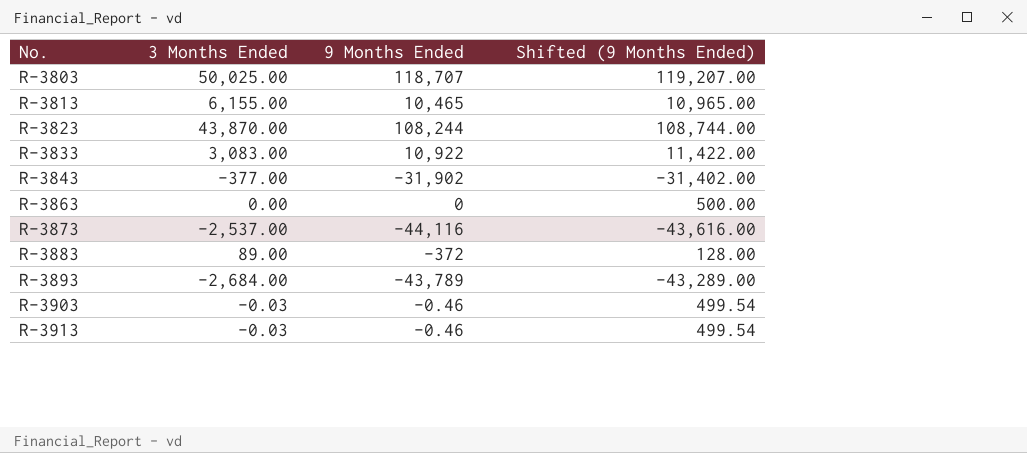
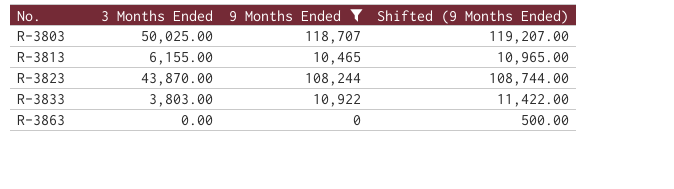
filter: none -> 9 Months Ended >= 0
R-3833 | 3 Months Ended: 3,083.00 -> 3,803.00

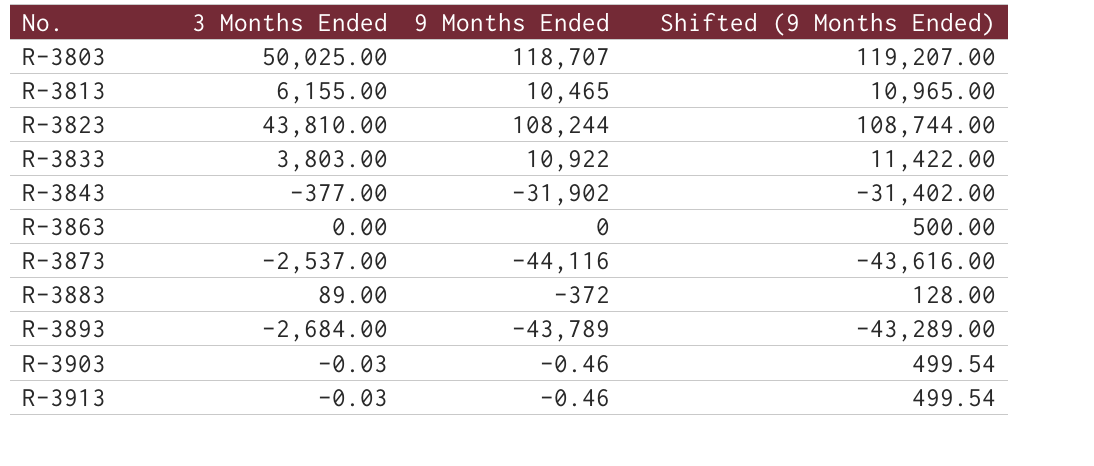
filter: 9 Months Ended >= 0 -> none
R-3823 | 3 Months Ended: 43,870.00 -> 43,810.00

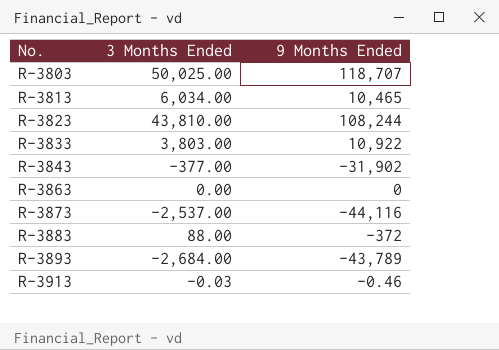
column Shifted (9 Months Ended) | formula: [9 Months Ended] + 500 -> none
row R-3903: -0.03 | -0.46 | 499.54 -> none
R-3813 | 3 Months Ended: 6,155.00 -> 6,034.00
R-3883 | 3 Months Ended: 89.00 -> 88.00

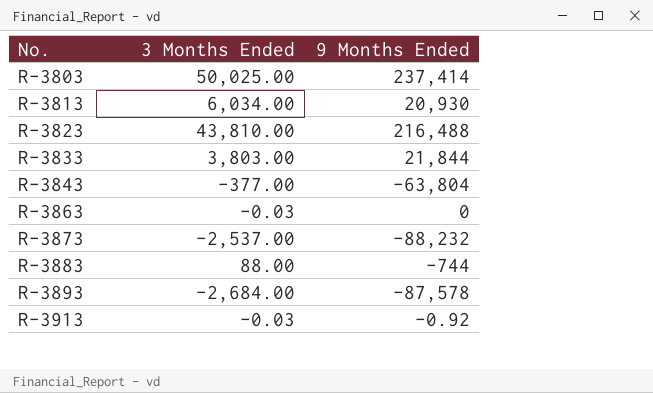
R-3803 | 9 Months Ended: 118,707 -> 237,414
R-3813 | 9 Months Ended: 10,465 -> 20,930
R-3823 | 9 Months Ended: 108,244 -> 216,488
R-3833 | 9 Months Ended: 10,922 -> 21,844
R-3843 | 9 Months Ended: -31,902 -> -63,804
R-3863 | 3 Months Ended: 0.00 -> -0.03
R-3873 | 9 Months Ended: -44,116 -> -88,232
R-3883 | 9 Months Ended: -372 -> -744
R-3893 | 9 Months Ended: -43,789 -> -87,578
R-3913 | 9 Months Ended: -0.46 -> -0.92

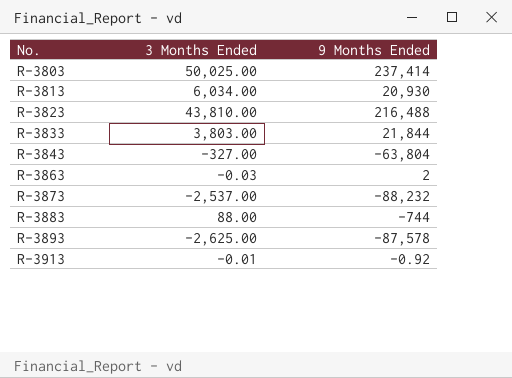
R-3843 | 3 Months Ended: -377.00 -> -327.00
R-3863 | 9 Months Ended: 0 -> 2
R-3893 | 3 Months Ended: -2,684.00 -> -2,625.00
R-3913 | 3 Months Ended: -0.03 -> -0.01

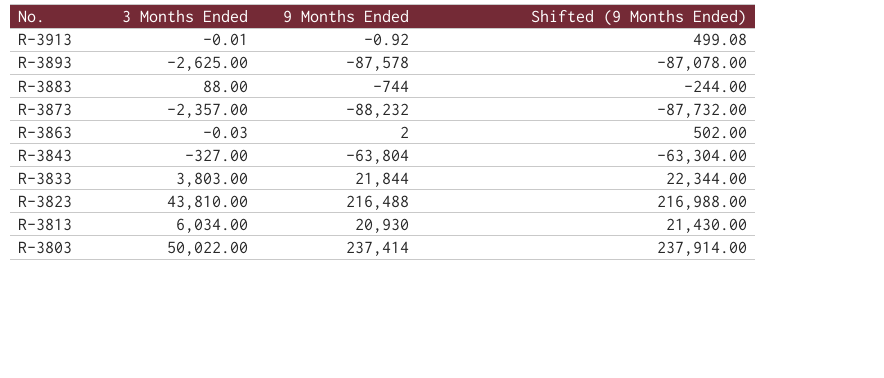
row order: No. ascending -> No. descending
column Shifted (9 Months Ended) | formula: none -> [9 Months Ended] + 500
R-3873 | 3 Months Ended: -2,537.00 -> -2,357.00
R-3803 | 3 Months Ended: 50,025.00 -> 50,022.00

